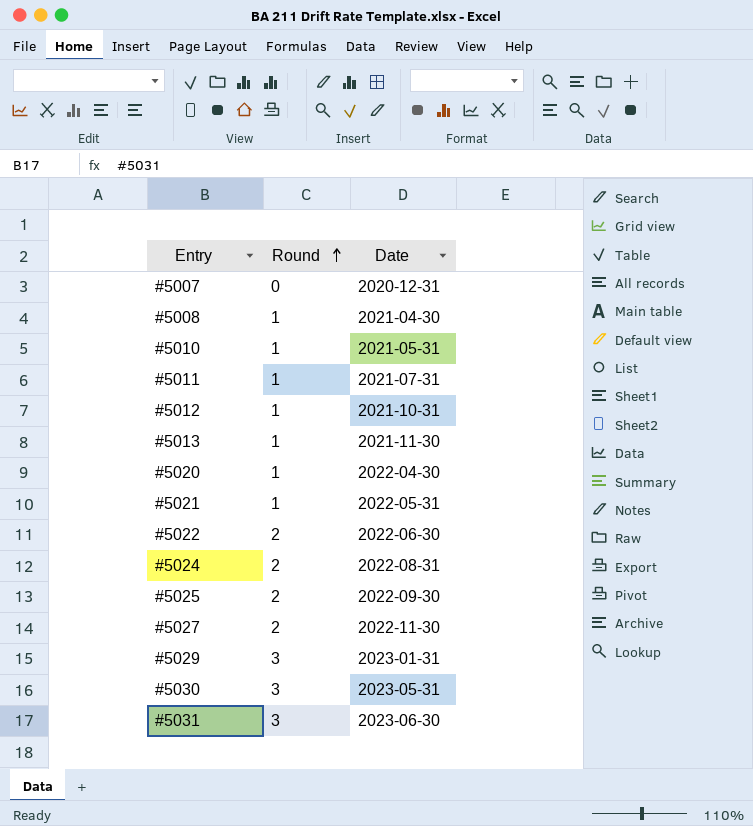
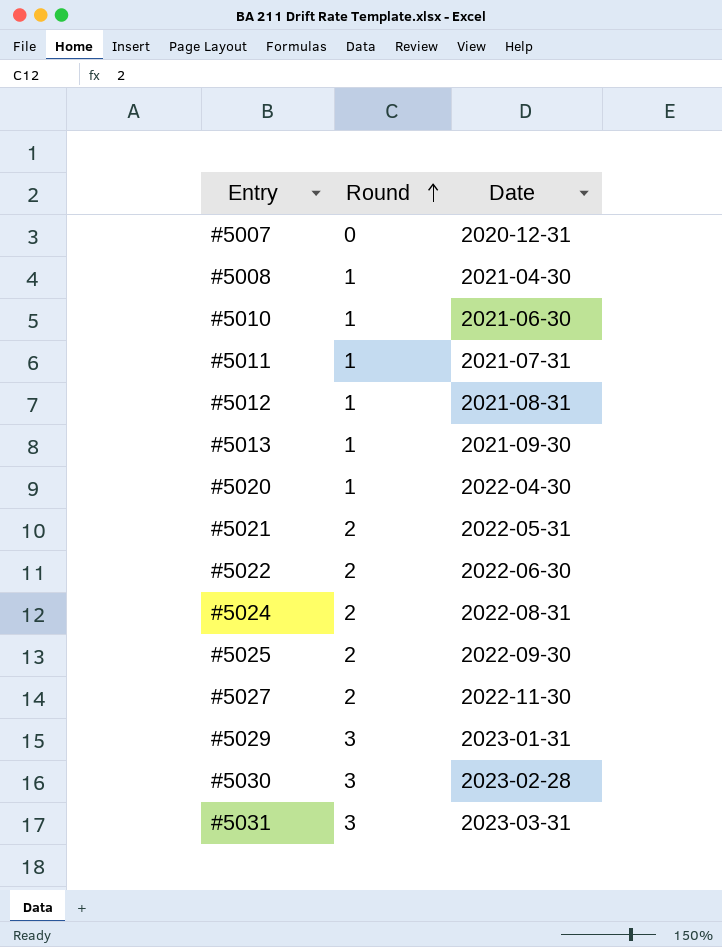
#5010 | Date: 2021-05-31 -> 2021-06-30
#5012 | Date: 2021-10-31 -> 2021-08-31
#5013 | Date: 2021-11-30 -> 2021-09-30
#5021 | Round: 1 -> 2
#5030 | Date: 2023-05-31 -> 2023-02-28
#5031 | Date: 2023-06-30 -> 2023-03-31

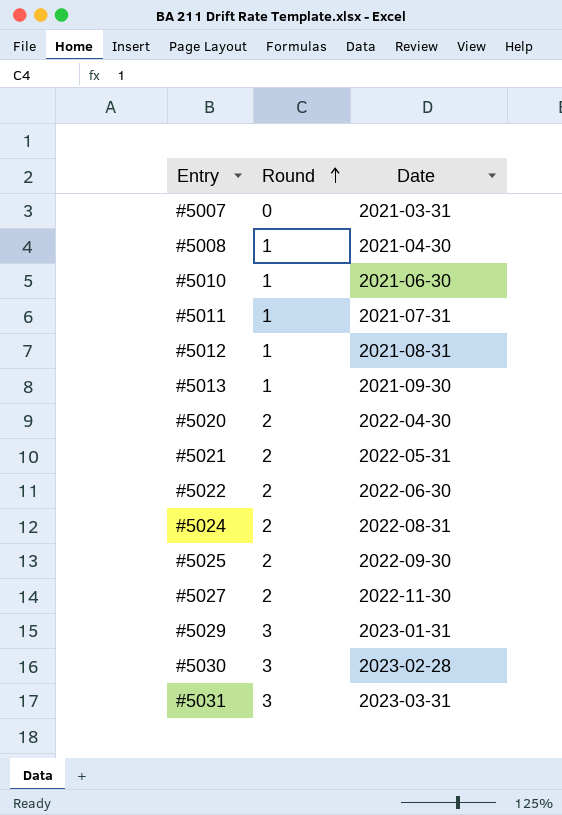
#5007 | Date: 2020-12-31 -> 2021-03-31
#5020 | Round: 1 -> 2

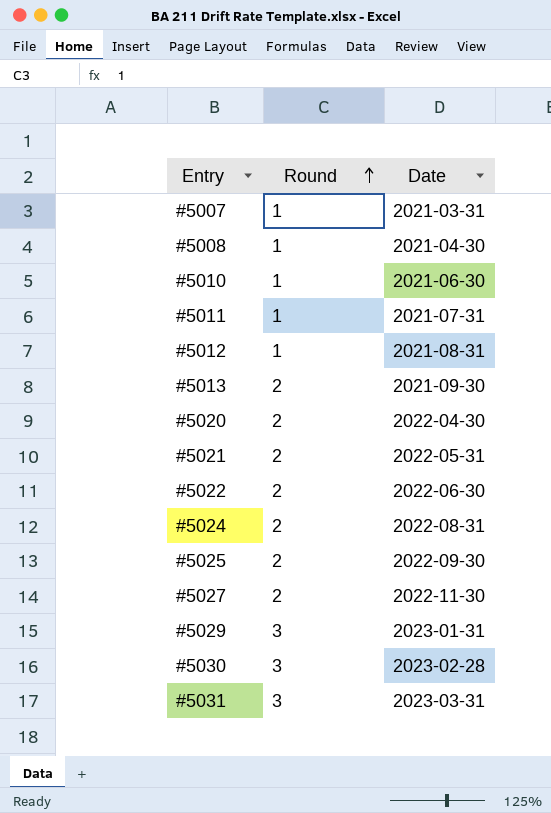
#5007 | Round: 0 -> 1
#5013 | Round: 1 -> 2

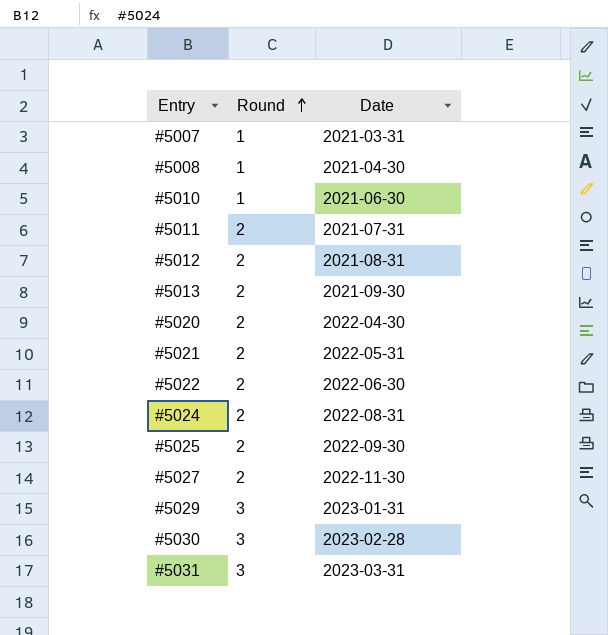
#5011 | Round: 1 -> 2
#5012 | Round: 1 -> 2

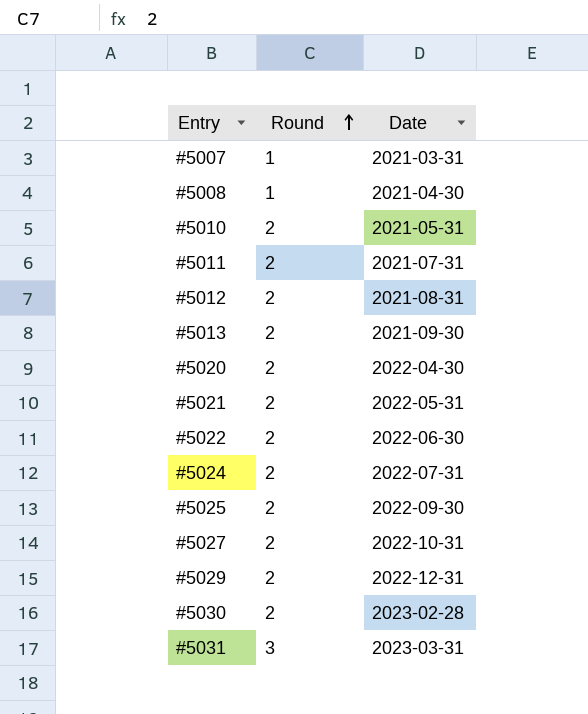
#5010 | Round: 1 -> 2
#5010 | Date: 2021-06-30 -> 2021-05-31
#5024 | Date: 2022-08-31 -> 2022-07-31
#5027 | Date: 2022-11-30 -> 2022-10-31
#5029 | Round: 3 -> 2
#5029 | Date: 2023-01-31 -> 2022-12-31
#5030 | Round: 3 -> 2

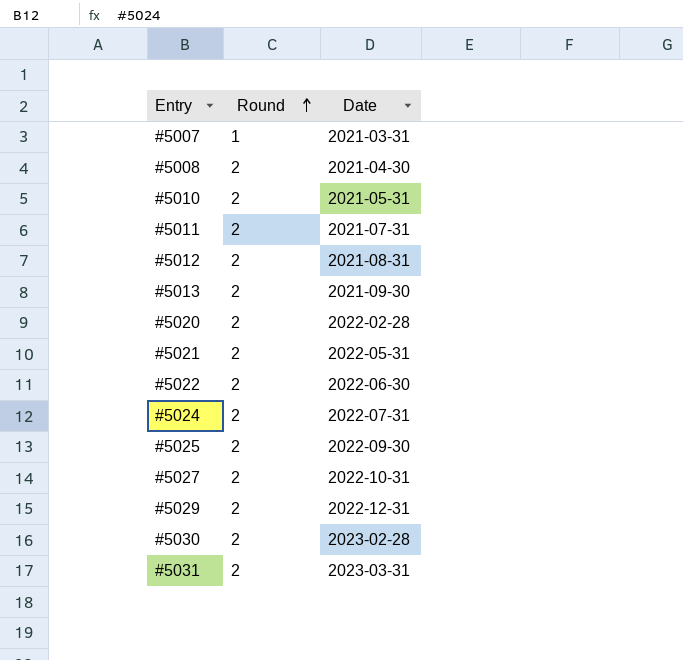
#5008 | Round: 1 -> 2
#5020 | Date: 2022-04-30 -> 2022-02-28
#5031 | Round: 3 -> 2

